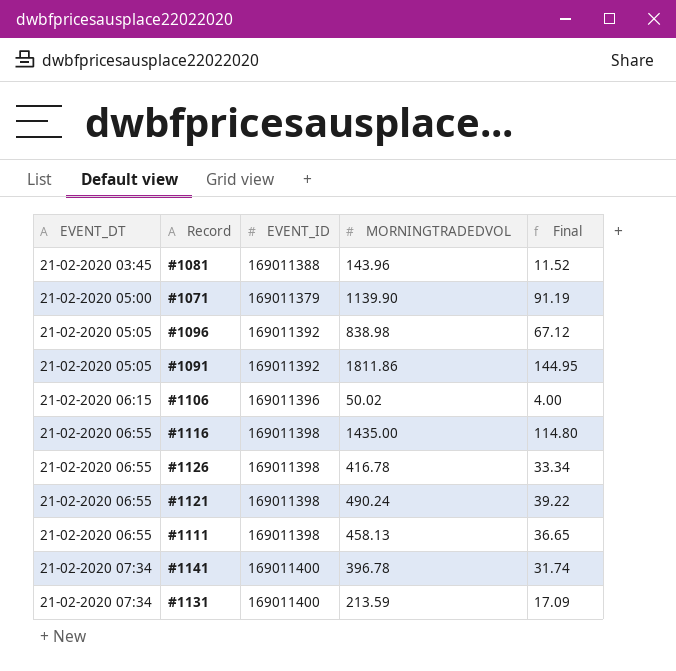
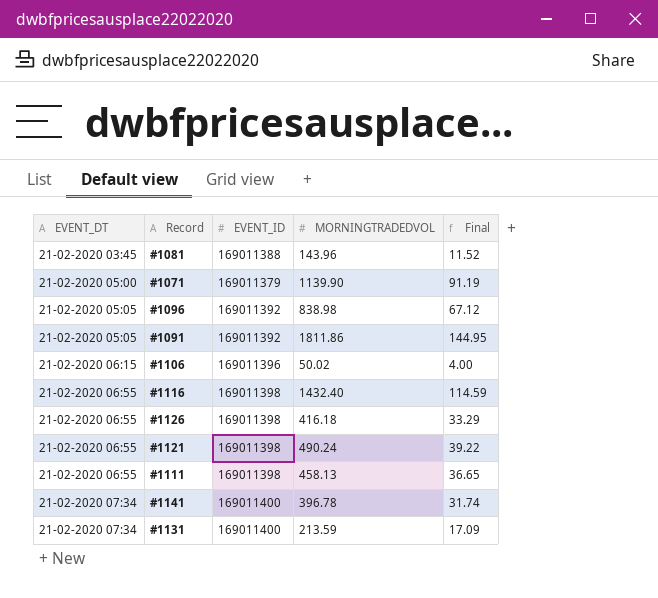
#1116 | MORNINGTRADEDVOL: 1435.00 -> 1432.40
#1116 | Final: 114.80 -> 114.59
#1126 | MORNINGTRADEDVOL: 416.78 -> 416.18
#1126 | Final: 33.34 -> 33.29

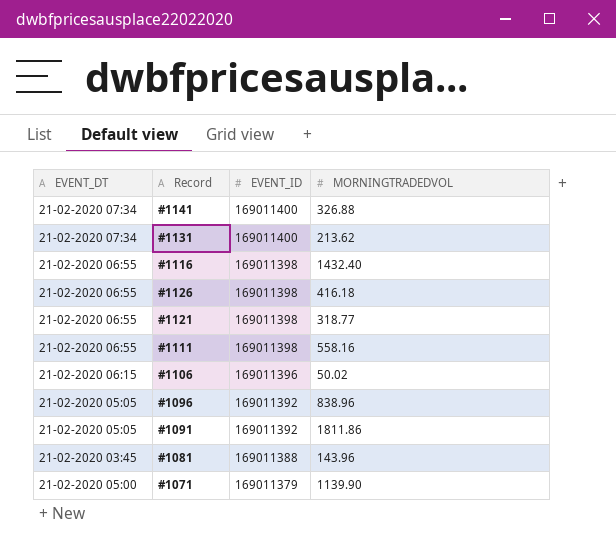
row order: EVENT_DT ascending -> EVENT_ID descending
column Final | formula: [MORNINGTRADEDVOL] * 0.08 -> none
#1141 | MORNINGTRADEDVOL: 396.78 -> 326.88
#1131 | MORNINGTRADEDVOL: 213.59 -> 213.62
#1121 | MORNINGTRADEDVOL: 490.24 -> 318.77
#1111 | MORNINGTRADEDVOL: 458.13 -> 558.16
#1096 | MORNINGTRADEDVOL: 838.98 -> 838.96

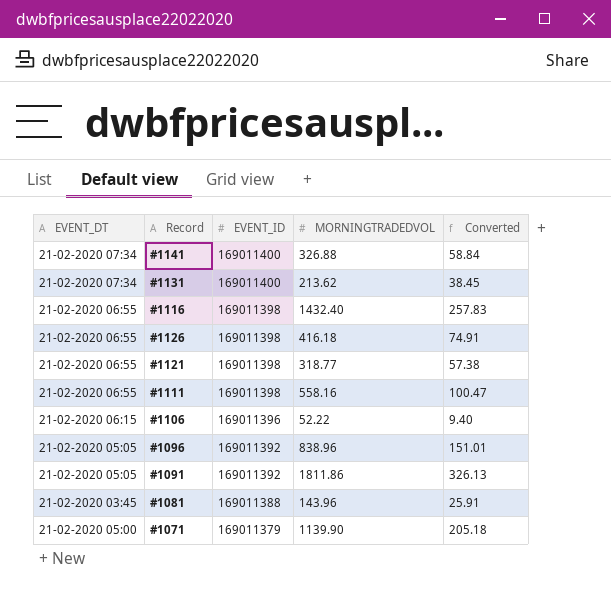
column Converted | formula: none -> [MORNINGTRADEDVOL] * 0.18
#1106 | MORNINGTRADEDVOL: 50.02 -> 52.22

